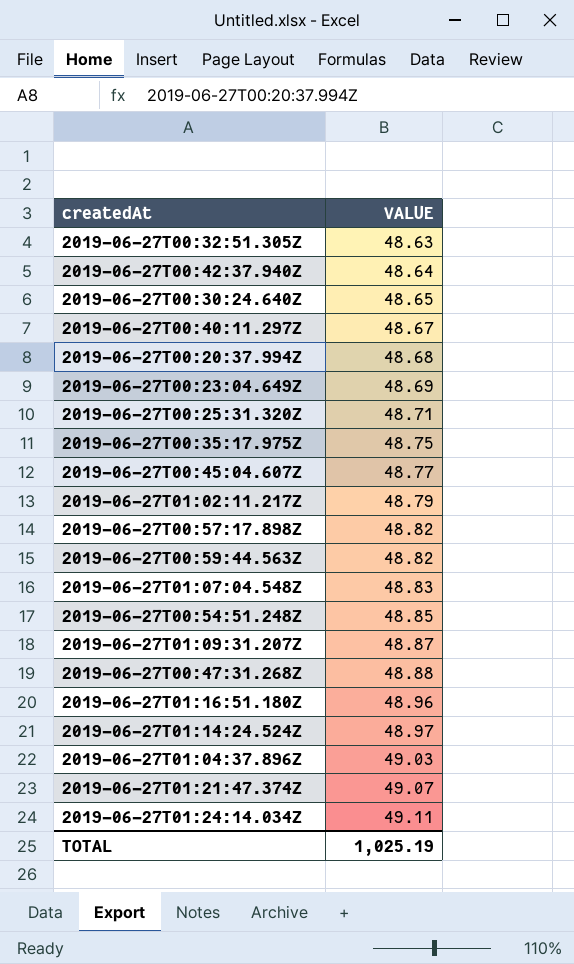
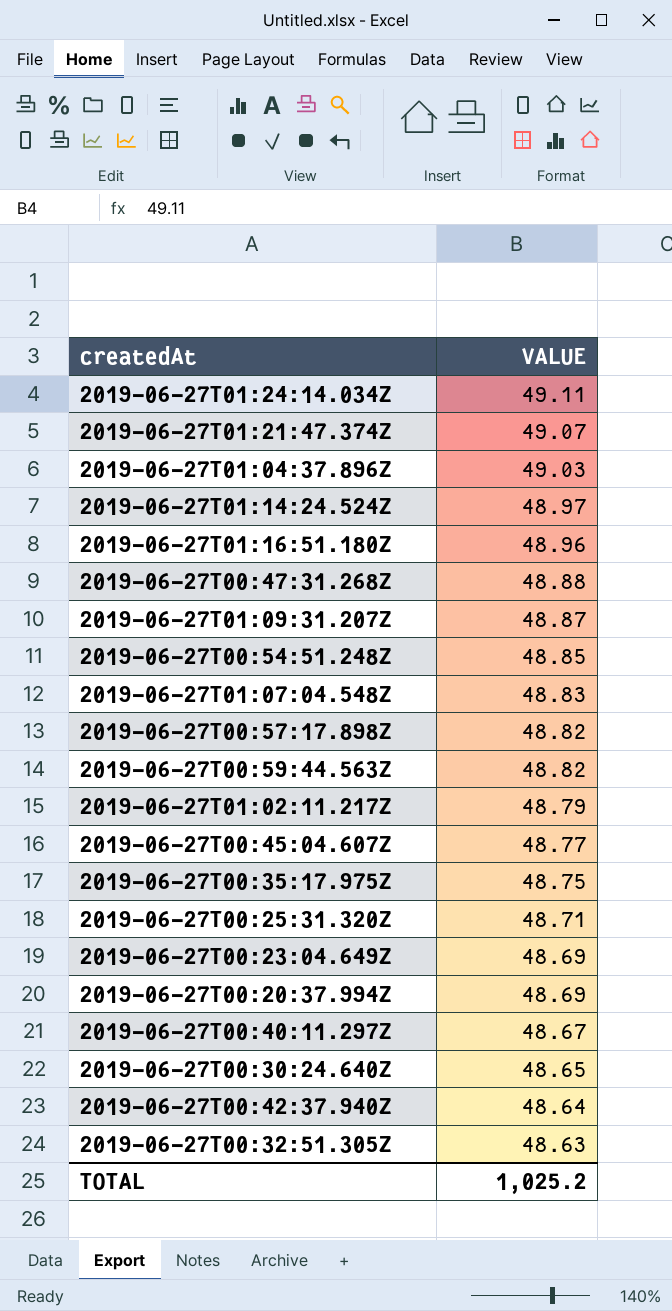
row order: VALUE ascending -> VALUE descending
2019-06-27T00:20:37.994Z | VALUE: 48.68 -> 48.69
TOTAL | VALUE: 1,025.19 -> 1,025.2

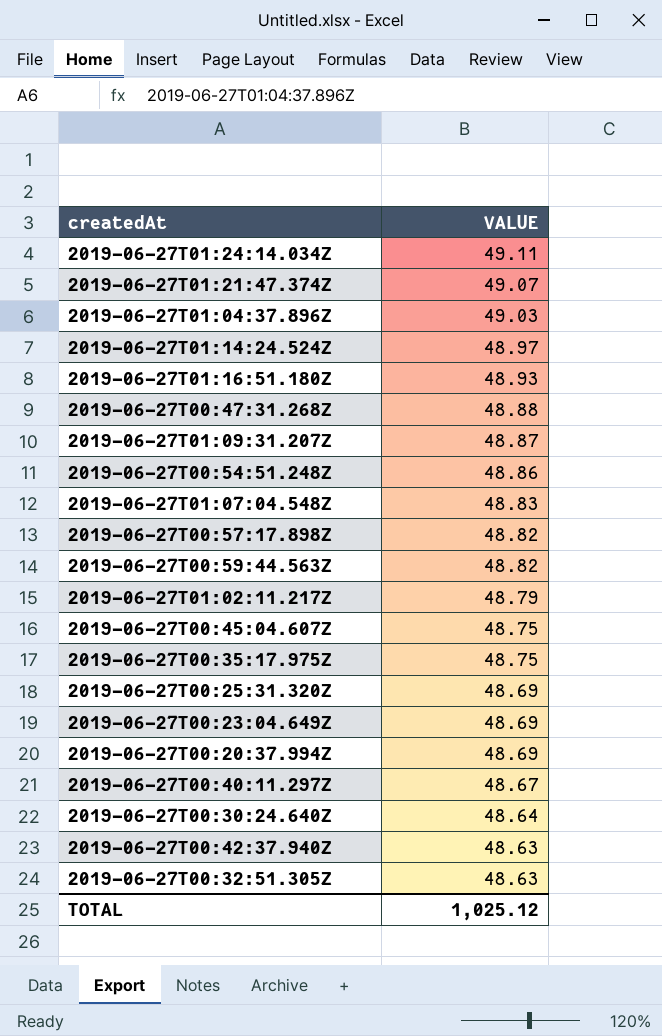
2019-06-27T01:16:51.180Z | VALUE: 48.96 -> 48.93
2019-06-27T00:54:51.248Z | VALUE: 48.85 -> 48.86
2019-06-27T00:45:04.607Z | VALUE: 48.77 -> 48.75
2019-06-27T00:25:31.320Z | VALUE: 48.71 -> 48.69
2019-06-27T00:30:24.640Z | VALUE: 48.65 -> 48.64
2019-06-27T00:42:37.940Z | VALUE: 48.64 -> 48.63
TOTAL | VALUE: 1,025.2 -> 1,025.12

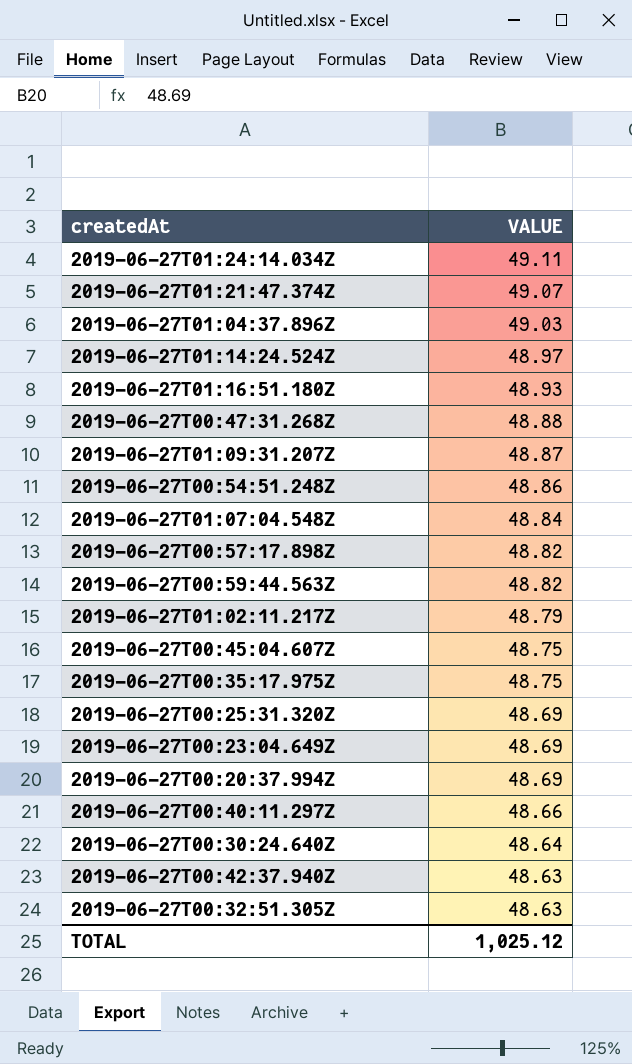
2019-06-27T01:07:04.548Z | VALUE: 48.83 -> 48.84
2019-06-27T00:40:11.297Z | VALUE: 48.67 -> 48.66

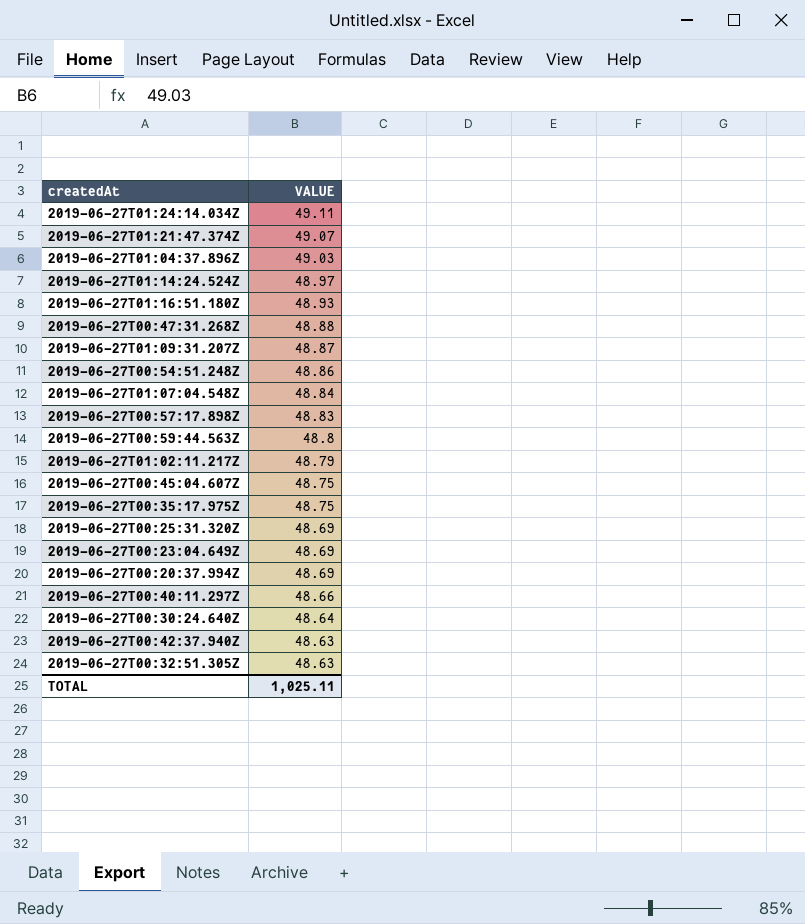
2019-06-27T00:57:17.898Z | VALUE: 48.82 -> 48.83
2019-06-27T00:59:44.563Z | VALUE: 48.82 -> 48.8
TOTAL | VALUE: 1,025.12 -> 1,025.11

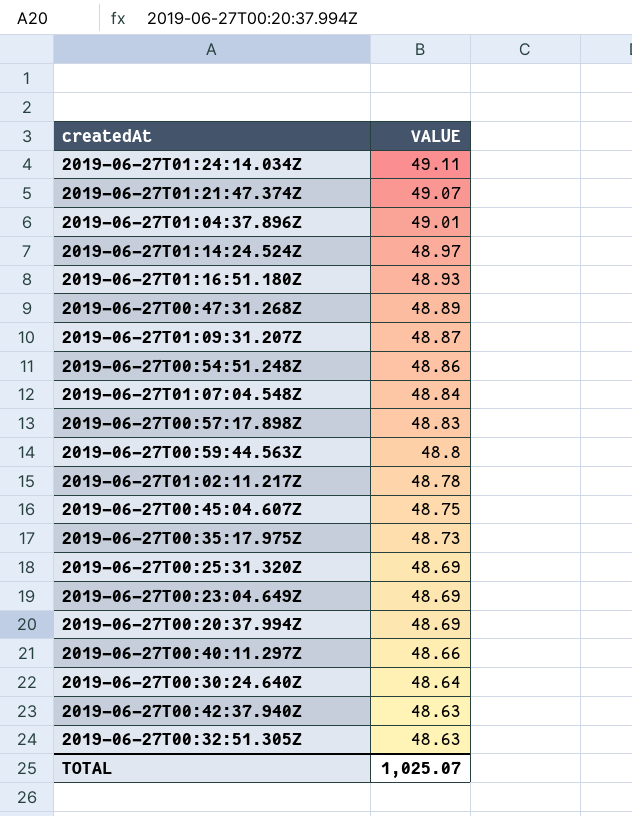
2019-06-27T01:04:37.896Z | VALUE: 49.03 -> 49.01
2019-06-27T00:47:31.268Z | VALUE: 48.88 -> 48.89
2019-06-27T01:02:11.217Z | VALUE: 48.79 -> 48.78
2019-06-27T00:35:17.975Z | VALUE: 48.75 -> 48.73
TOTAL | VALUE: 1,025.11 -> 1,025.07

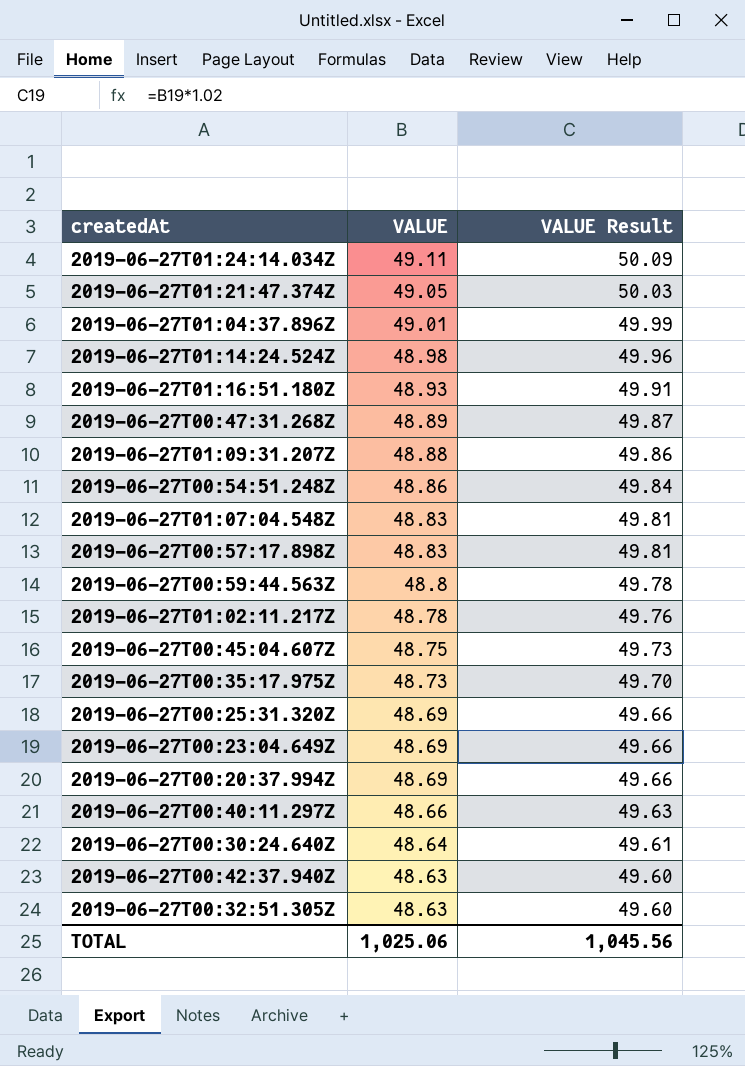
column VALUE Result | formula: none -> [VALUE] * 1.02
2019-06-27T01:21:47.374Z | VALUE: 49.07 -> 49.05
2019-06-27T01:14:24.524Z | VALUE: 48.97 -> 48.98
2019-06-27T01:09:31.207Z | VALUE: 48.87 -> 48.88
2019-06-27T01:07:04.548Z | VALUE: 48.84 -> 48.83
TOTAL | VALUE: 1,025.07 -> 1,025.06

